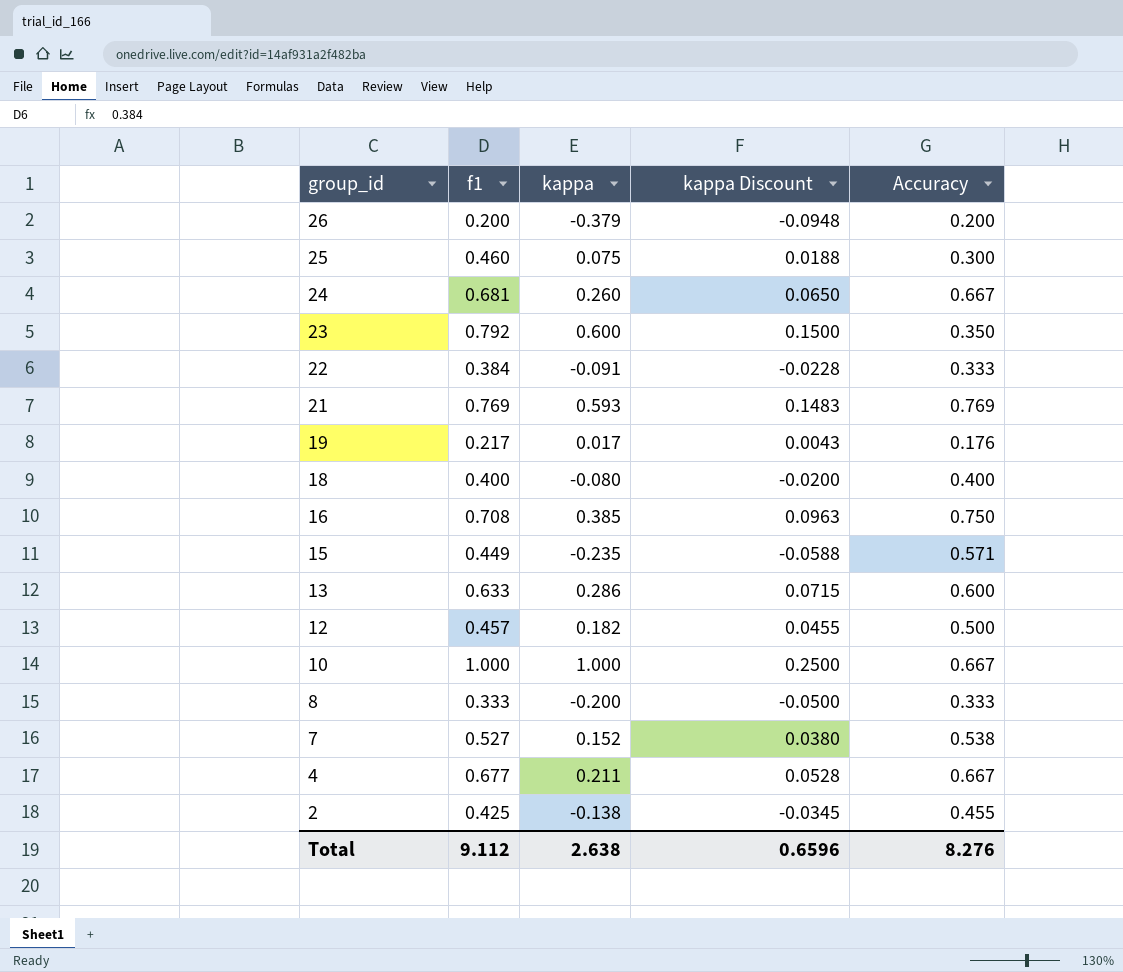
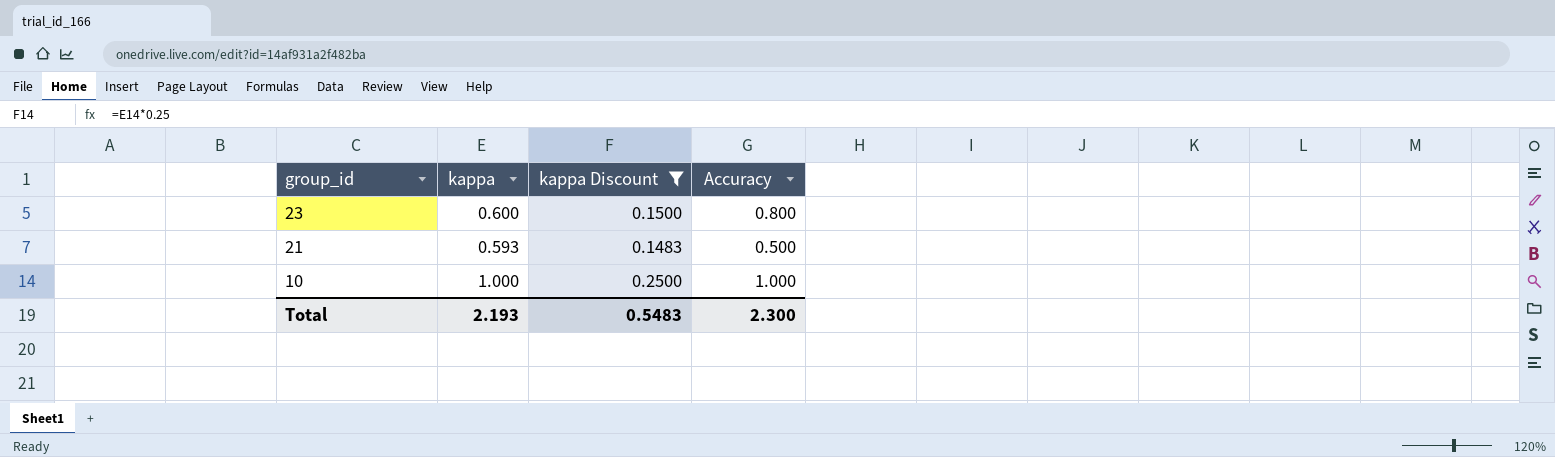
filter: none -> kappa Discount >= 0.1483
column f1 | position: 2 -> none
23 | Accuracy: 0.350 -> 0.800
21 | Accuracy: 0.769 -> 0.500
10 | Accuracy: 0.667 -> 1.000
Total | kappa: 2.638 -> 2.193
Total | kappa Discount: 0.6596 -> 0.5483
Total | Accuracy: 8.276 -> 2.300

